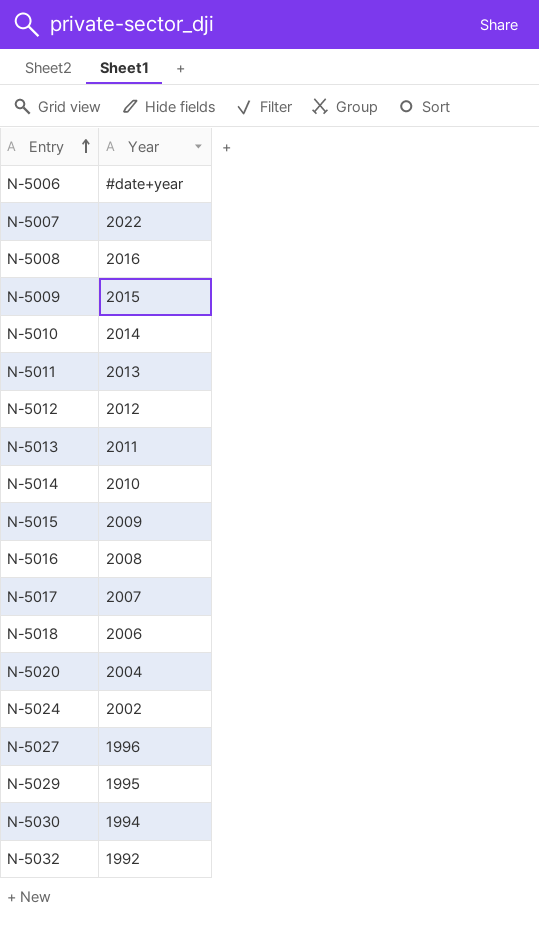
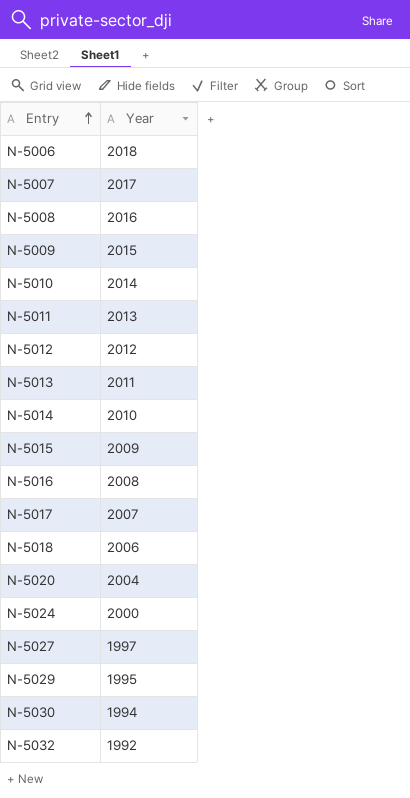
N-5006 | Year: #date+year -> 2018
N-5007 | Year: 2022 -> 2017
N-5024 | Year: 2002 -> 2000
N-5027 | Year: 1996 -> 1997

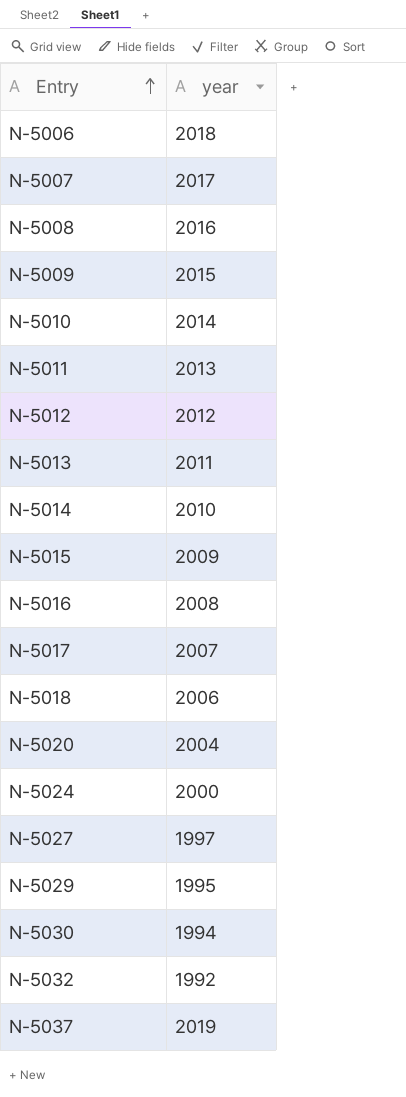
column name: Year -> year
row N-5037: none -> 2019

